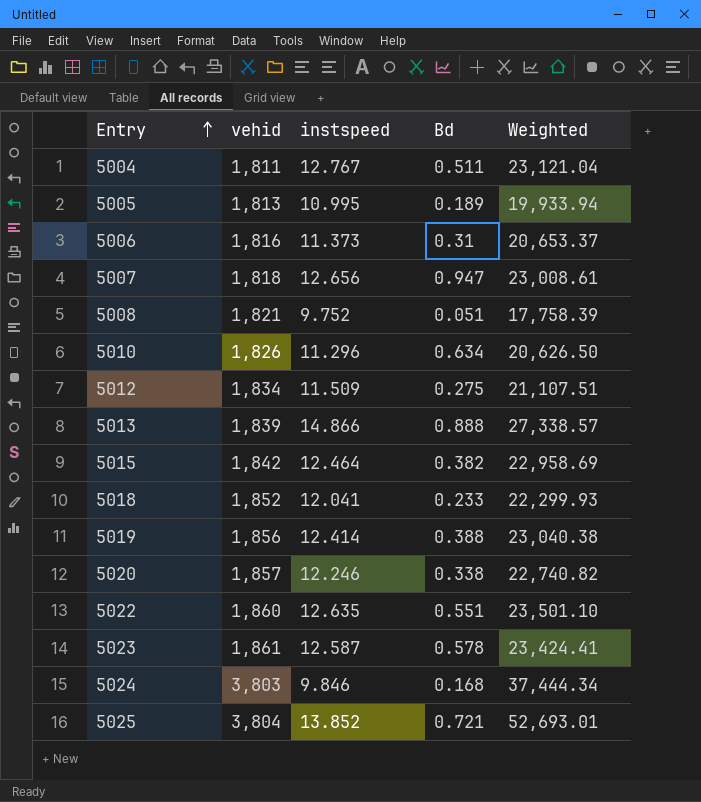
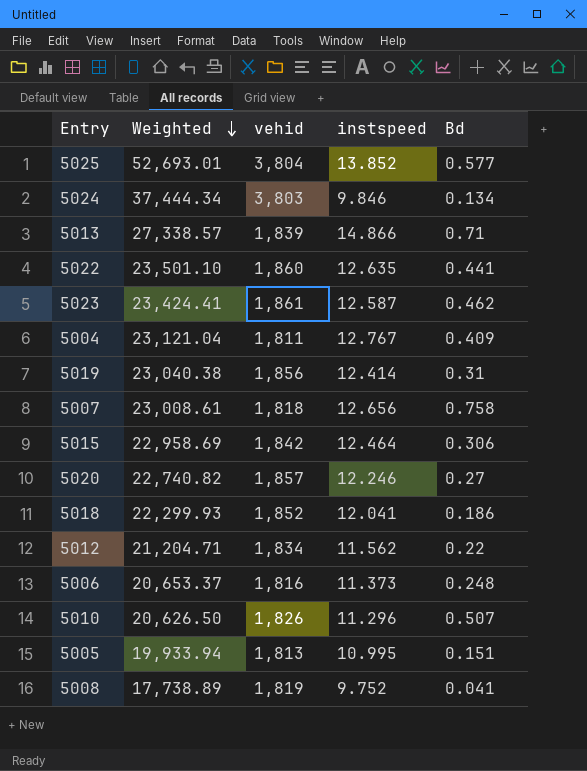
row order: Entry ascending -> Weighted descending
column Weighted | position: 5 -> 2
5025 | Bd: 0.721 -> 0.577
5024 | Bd: 0.168 -> 0.134
5013 | Bd: 0.888 -> 0.71
5022 | Bd: 0.551 -> 0.441
5023 | Bd: 0.578 -> 0.462
5004 | Bd: 0.511 -> 0.409
5019 | Bd: 0.388 -> 0.31
5007 | Bd: 0.947 -> 0.758
5015 | Bd: 0.382 -> 0.306
5020 | Bd: 0.338 -> 0.27
5018 | Bd: 0.233 -> 0.186
5012 | Weighted: 21,107.51 -> 21,204.71
5012 | instspeed: 11.509 -> 11.562
5012 | Bd: 0.275 -> 0.22
5006 | Bd: 0.31 -> 0.248
5010 | Bd: 0.634 -> 0.507
5005 | Bd: 0.189 -> 0.151
5008 | Weighted: 17,758.39 -> 17,738.89
5008 | vehid: 1,821 -> 1,819
5008 | Bd: 0.051 -> 0.041

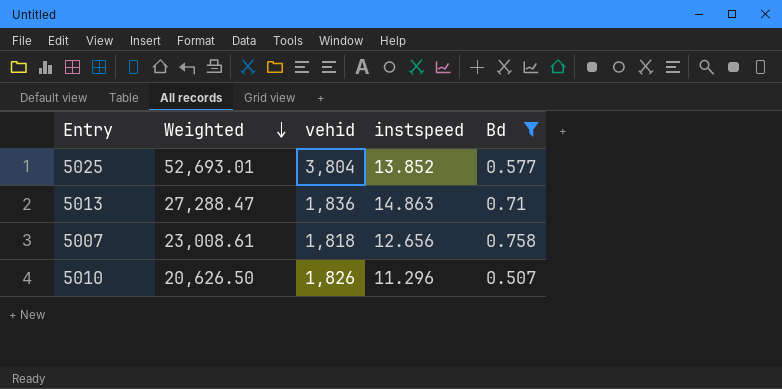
filter: none -> Bd >= 0.507
5013 | Weighted: 27,338.57 -> 27,288.47
5013 | vehid: 1,839 -> 1,836
5013 | instspeed: 14.866 -> 14.863

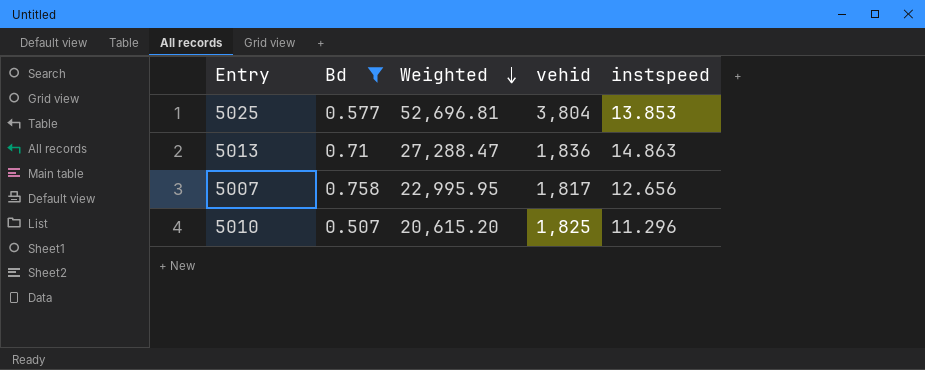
column Bd | position: 5 -> 2
5025 | Weighted: 52,693.01 -> 52,696.81
5025 | instspeed: 13.852 -> 13.853
5007 | Weighted: 23,008.61 -> 22,995.95
5007 | vehid: 1,818 -> 1,817
5010 | Weighted: 20,626.50 -> 20,615.20
5010 | vehid: 1,826 -> 1,825

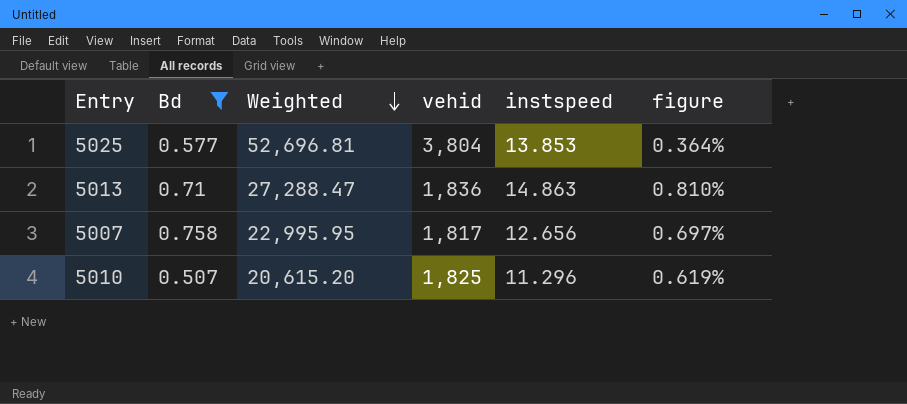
column figure | formula: none -> [instspeed] / [vehid]

